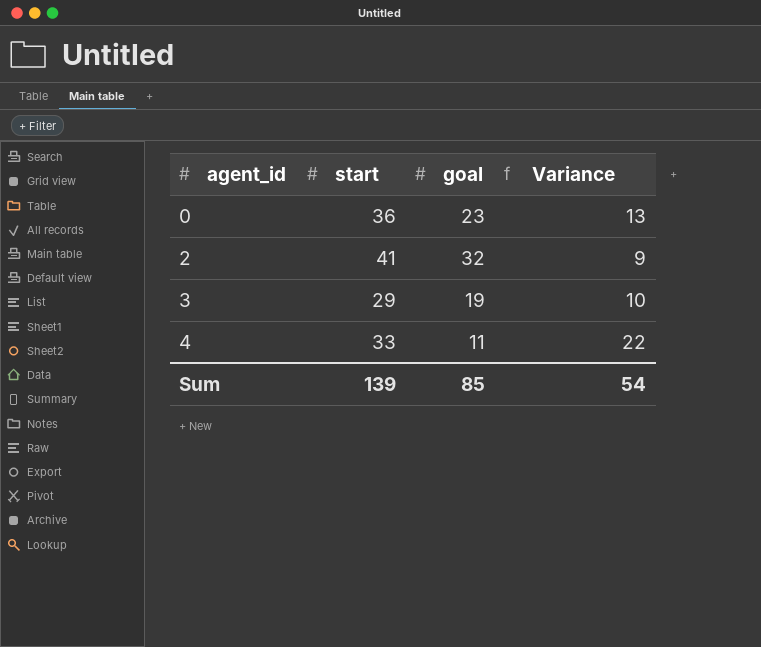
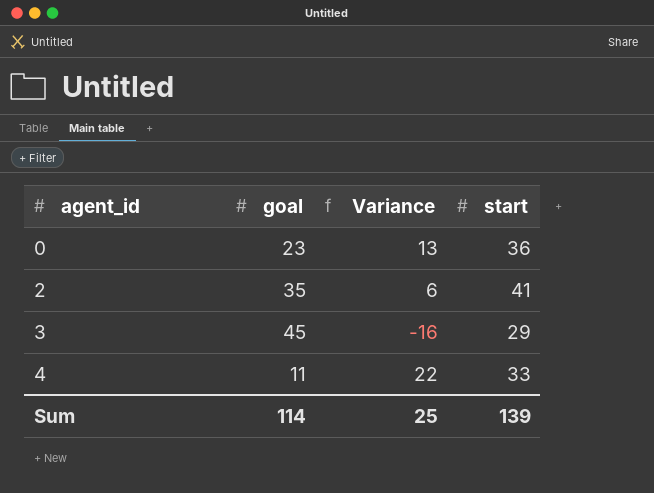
column start | position: 2 -> 4
2 | goal: 32 -> 35
2 | Variance: 9 -> 6
3 | goal: 19 -> 45
3 | Variance: 10 -> -16
Sum | goal: 85 -> 114
Sum | Variance: 54 -> 25

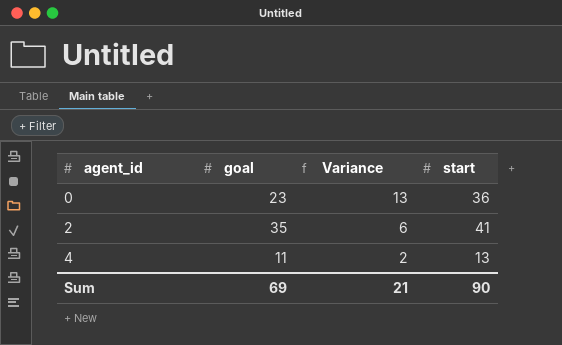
row 3: 45 | -16 | 29 -> none
4 | Variance: 22 -> 2
4 | start: 33 -> 13
Sum | goal: 114 -> 69
Sum | Variance: 25 -> 21
Sum | start: 139 -> 90

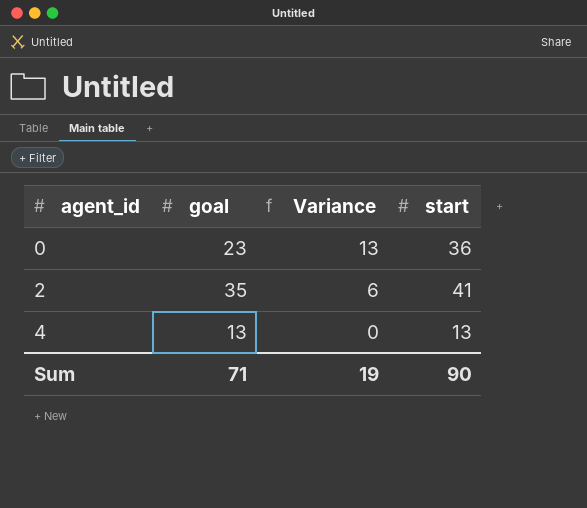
4 | goal: 11 -> 13
4 | Variance: 2 -> 0
Sum | goal: 69 -> 71
Sum | Variance: 21 -> 19

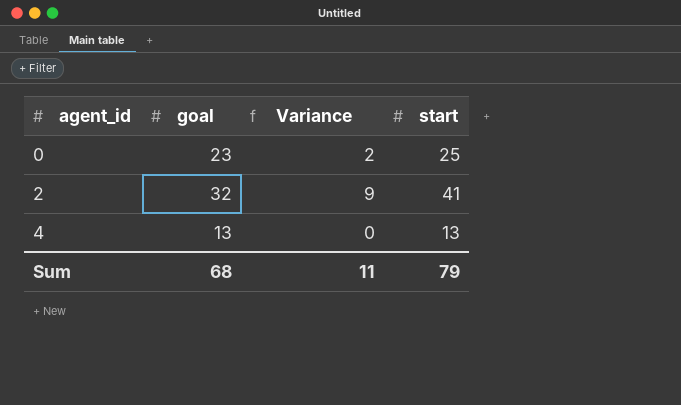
0 | Variance: 13 -> 2
0 | start: 36 -> 25
2 | goal: 35 -> 32
2 | Variance: 6 -> 9
Sum | goal: 71 -> 68
Sum | Variance: 19 -> 11
Sum | start: 90 -> 79

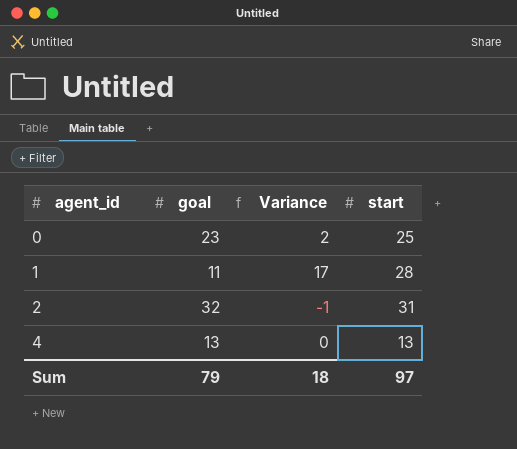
row 1: none -> 11 | 17 | 28
2 | Variance: 9 -> -1
2 | start: 41 -> 31
Sum | goal: 68 -> 79
Sum | Variance: 11 -> 18
Sum | start: 79 -> 97

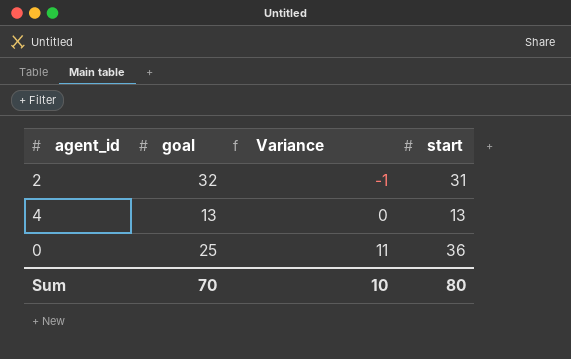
row order: agent_id ascending -> Variance ascending
row 1: 11 | 17 | 28 -> none
0 | goal: 23 -> 25
0 | Variance: 2 -> 11
0 | start: 25 -> 36
Sum | goal: 79 -> 70
Sum | Variance: 18 -> 10
Sum | start: 97 -> 80

